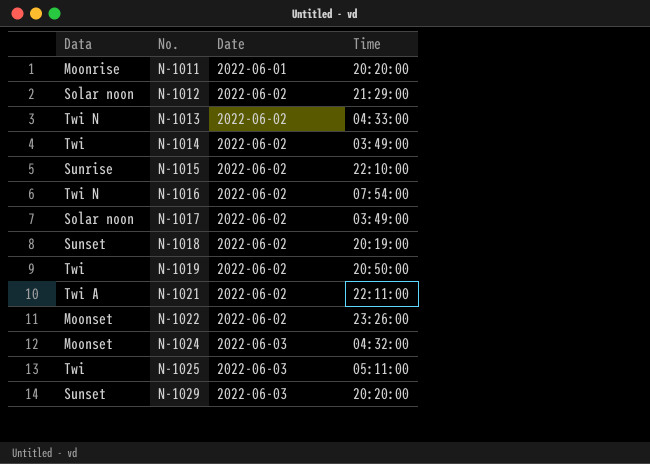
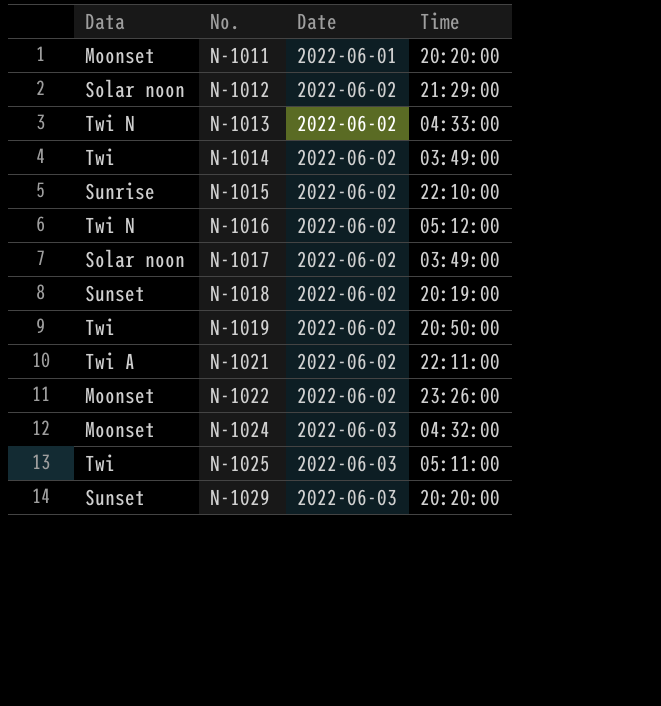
N-1011 | Data: Moonrise -> Moonset
N-1016 | Time: 07:54:00 -> 05:12:00

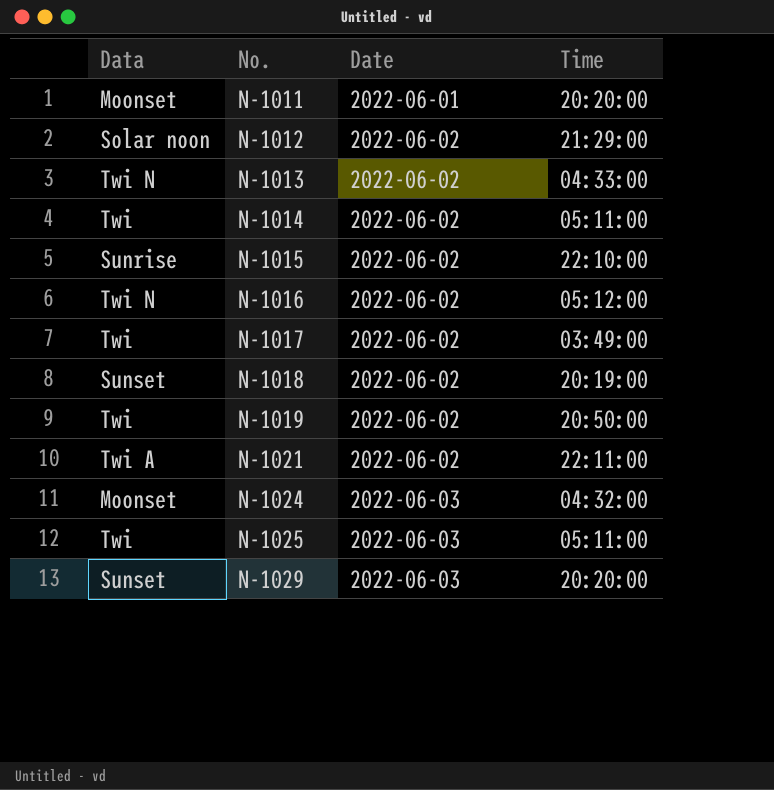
row N-1022: Moonset | 2022-06-02 | 23:26:00 -> none
N-1014 | Time: 03:49:00 -> 05:11:00
N-1017 | Data: Solar noon -> Twi

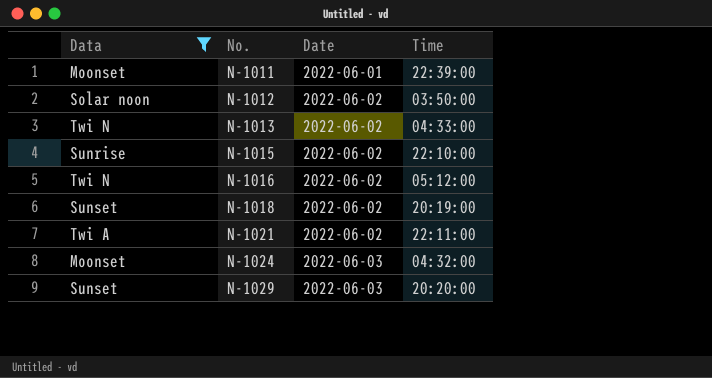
filter: none -> Data != Twi
N-1011 | Time: 20:20:00 -> 22:39:00
N-1012 | Time: 21:29:00 -> 03:50:00

